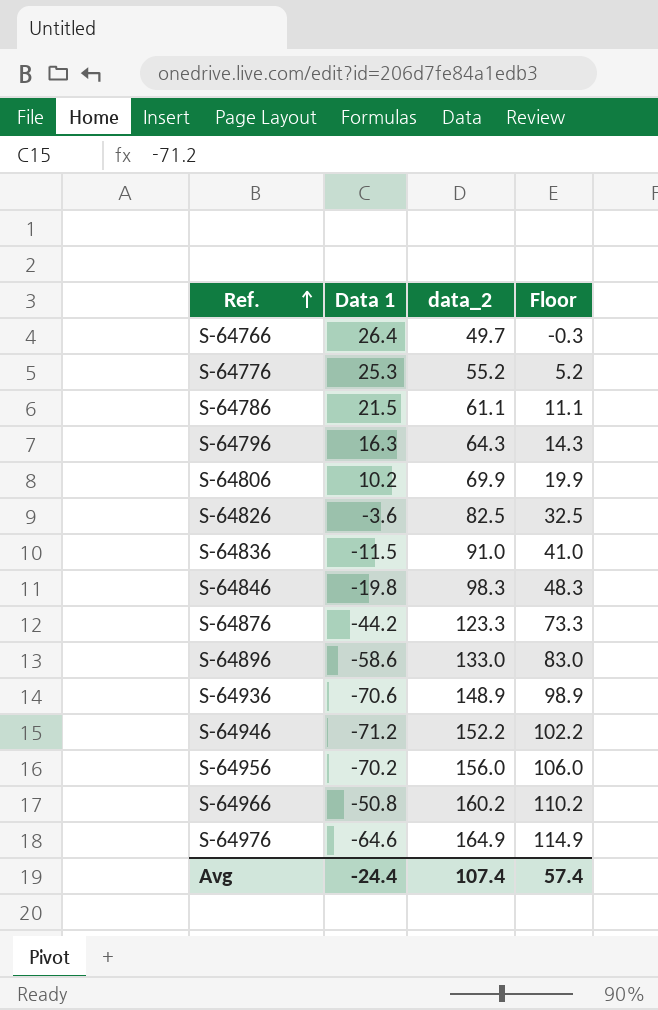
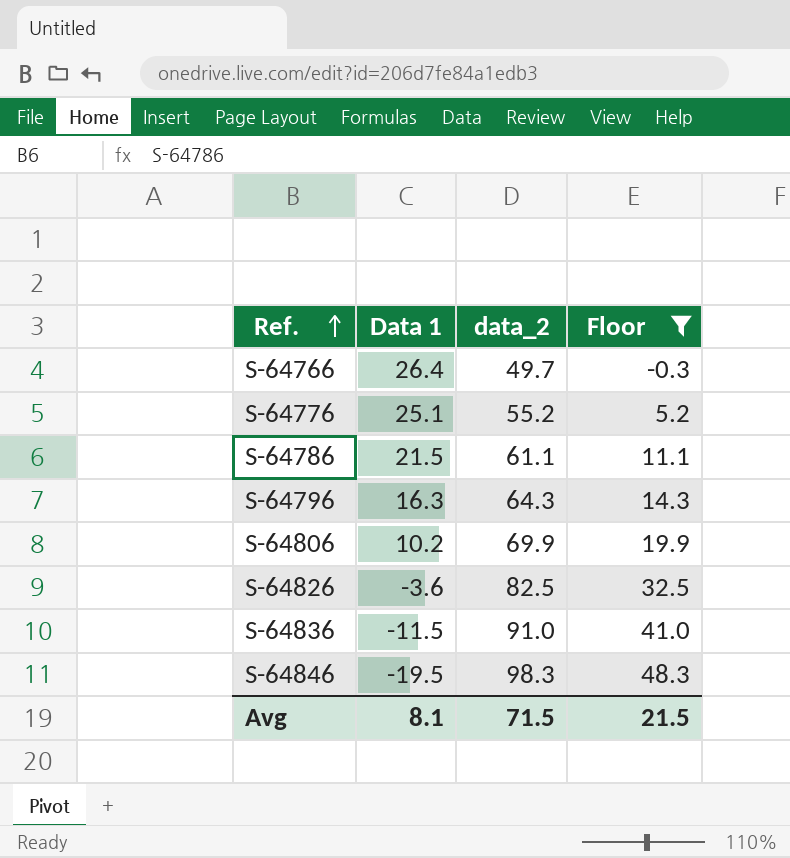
filter: none -> Floor <= 48.3
S-64776 | Data 1: 25.3 -> 25.1
S-64846 | Data 1: -19.8 -> -19.5
Avg | Data 1: -24.4 -> 8.1
Avg | data_2: 107.4 -> 71.5
Avg | Floor: 57.4 -> 21.5

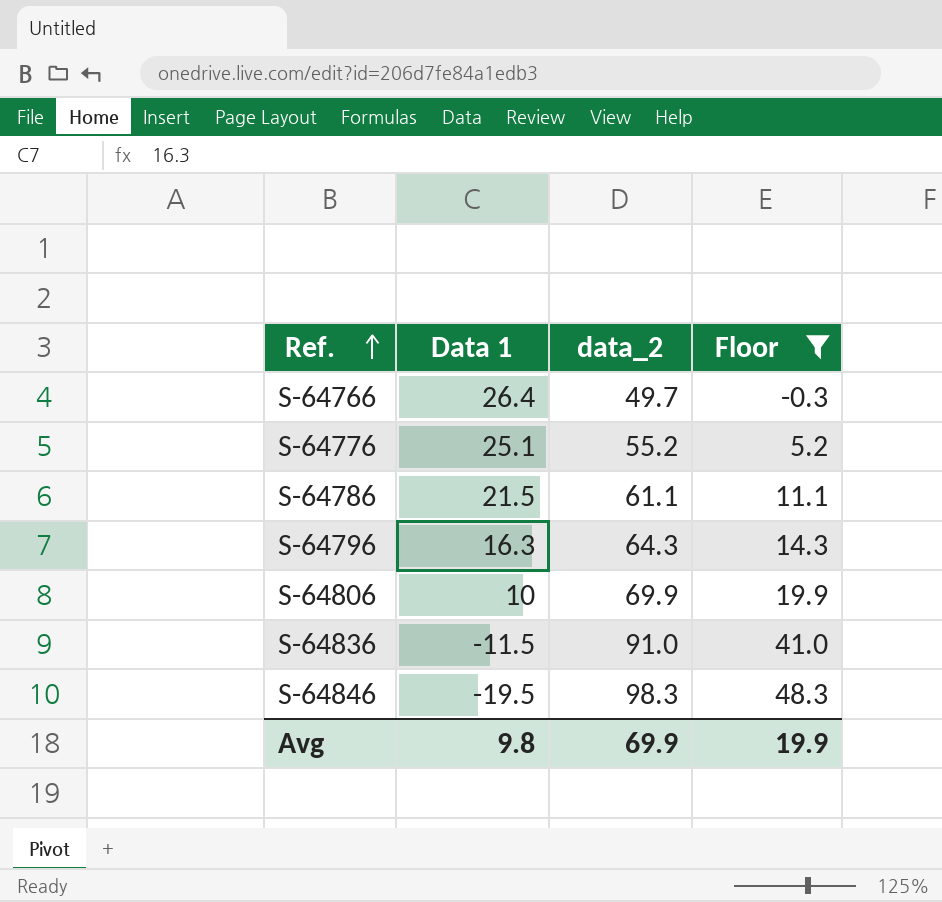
row S-64826: -3.6 | 82.5 | 32.5 -> none
S-64806 | Data 1: 10.2 -> 10
Avg | Data 1: 8.1 -> 9.8
Avg | data_2: 71.5 -> 69.9
Avg | Floor: 21.5 -> 19.9

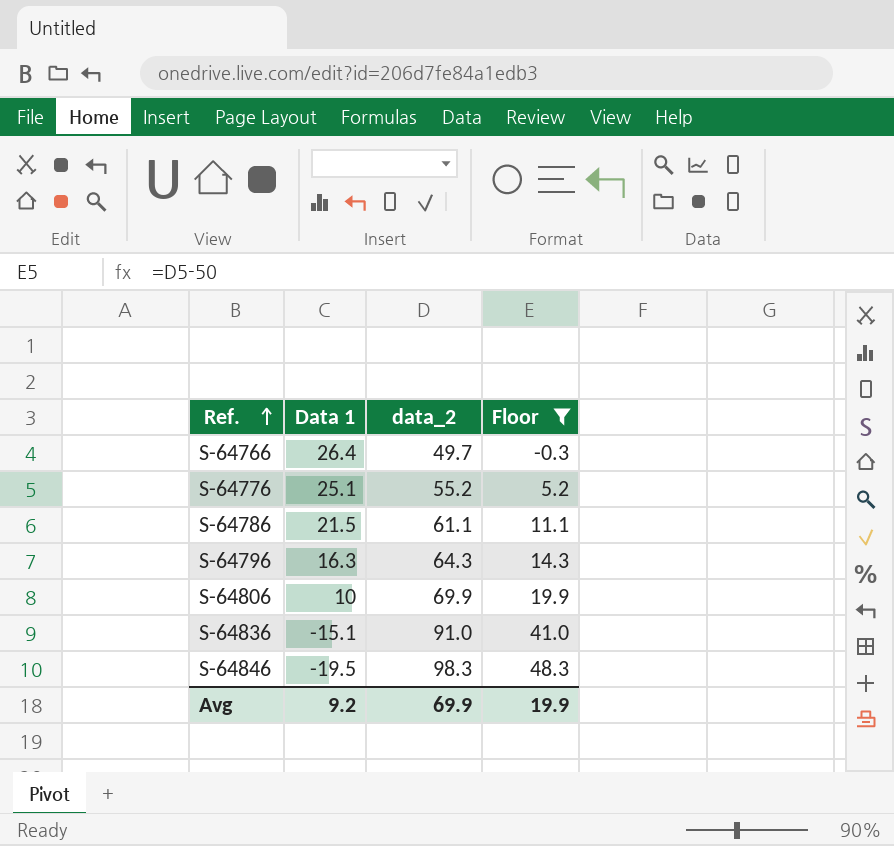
S-64836 | Data 1: -11.5 -> -15.1
Avg | Data 1: 9.8 -> 9.2

